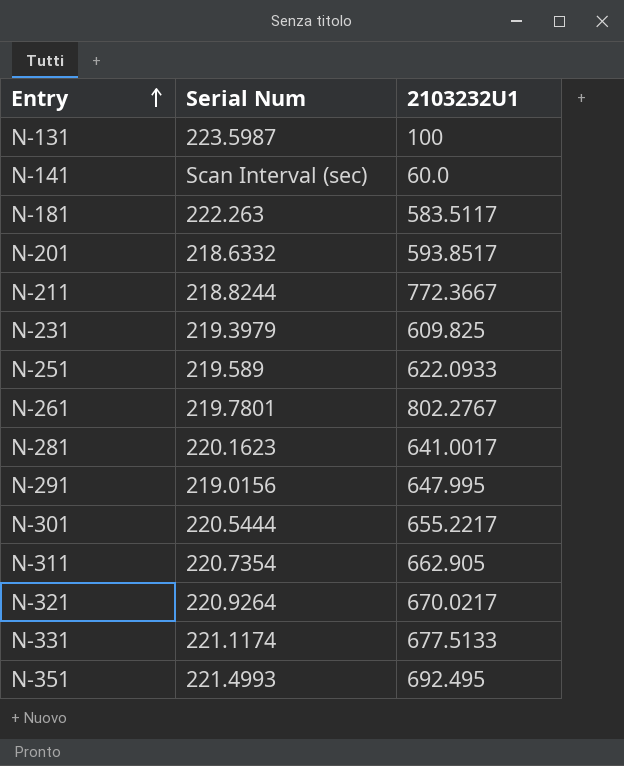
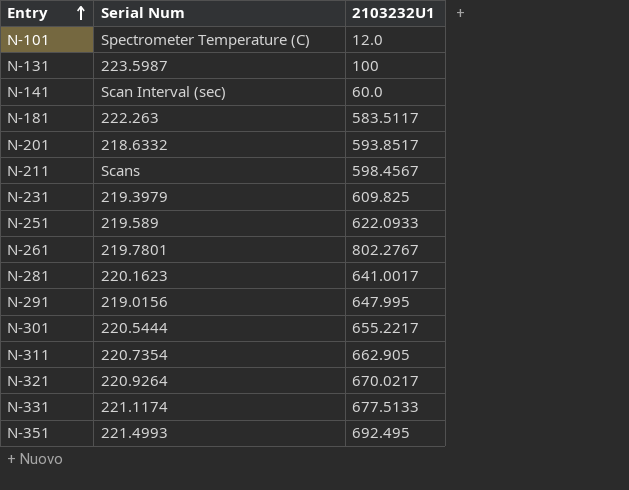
row N-101: none -> Spectrometer Temperature (C) | 12.0
N-211 | Serial Num: 218.8244 -> Scans
N-211 | 2103232U1: 772.3667 -> 598.4567

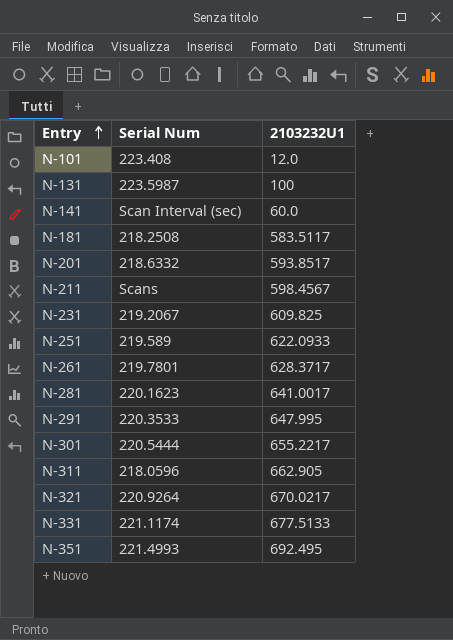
N-101 | Serial Num: Spectrometer Temperature (C) -> 223.408
N-181 | Serial Num: 222.263 -> 218.2508
N-231 | Serial Num: 219.3979 -> 219.2067
N-261 | 2103232U1: 802.2767 -> 628.3717
N-291 | Serial Num: 219.0156 -> 220.3533
N-311 | Serial Num: 220.7354 -> 218.0596

